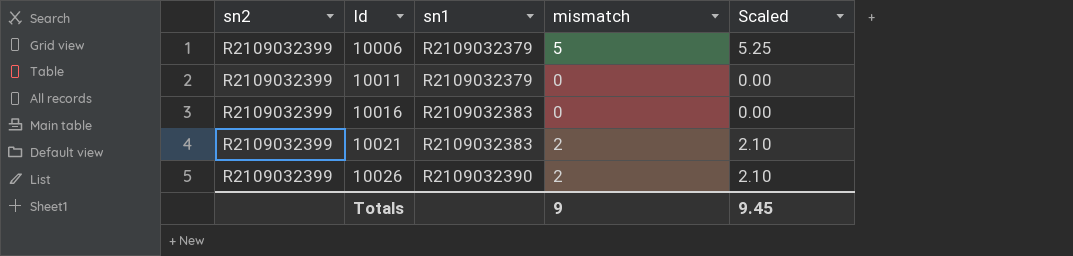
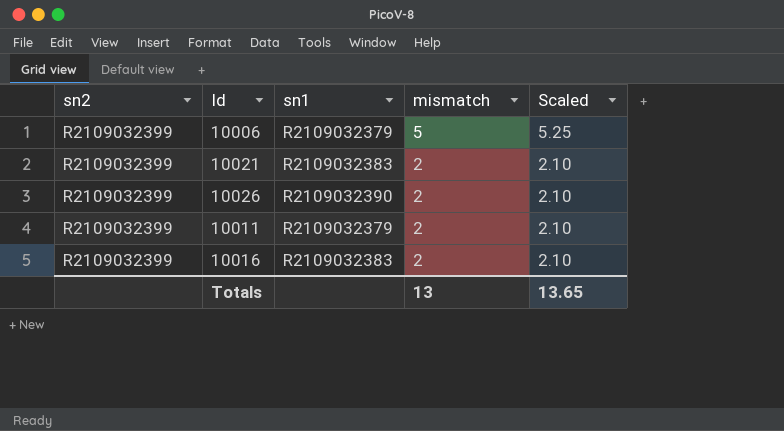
row order: Id ascending -> mismatch descending
10011 | mismatch: 0 -> 2
10011 | Scaled: 0.00 -> 2.10
10016 | mismatch: 0 -> 2
10016 | Scaled: 0.00 -> 2.10
Totals | mismatch: 9 -> 13
Totals | Scaled: 9.45 -> 13.65

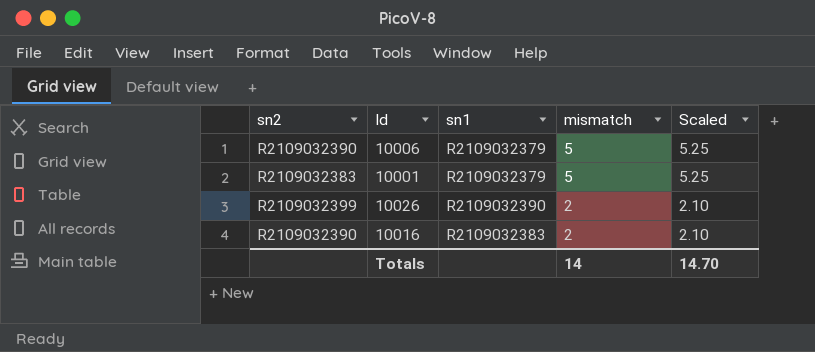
row 10021: R2109032399 | R2109032383 | 2 | 2.10 -> none
row 10011: R2109032399 | R2109032379 | 2 | 2.10 -> none
10006 | sn2: R2109032399 -> R2109032390
row 10001: none -> R2109032383 | R2109032379 | 5 | 5.25
10016 | sn2: R2109032399 -> R2109032390
Totals | mismatch: 13 -> 14
Totals | Scaled: 13.65 -> 14.70

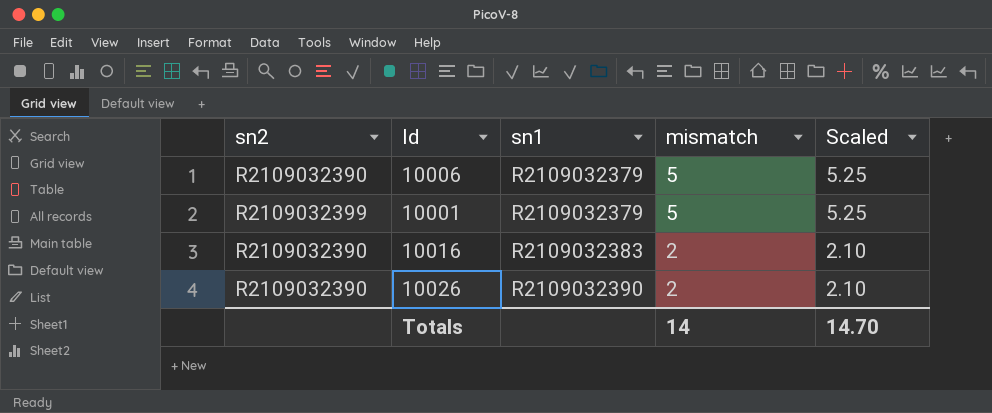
row order: mismatch descending -> sn1 ascending
10001 | sn2: R2109032383 -> R2109032399
10026 | sn2: R2109032399 -> R2109032390

